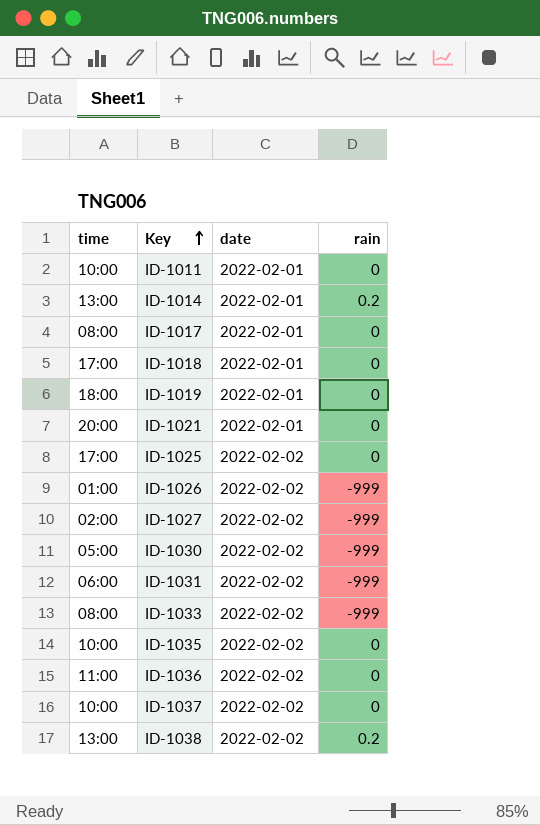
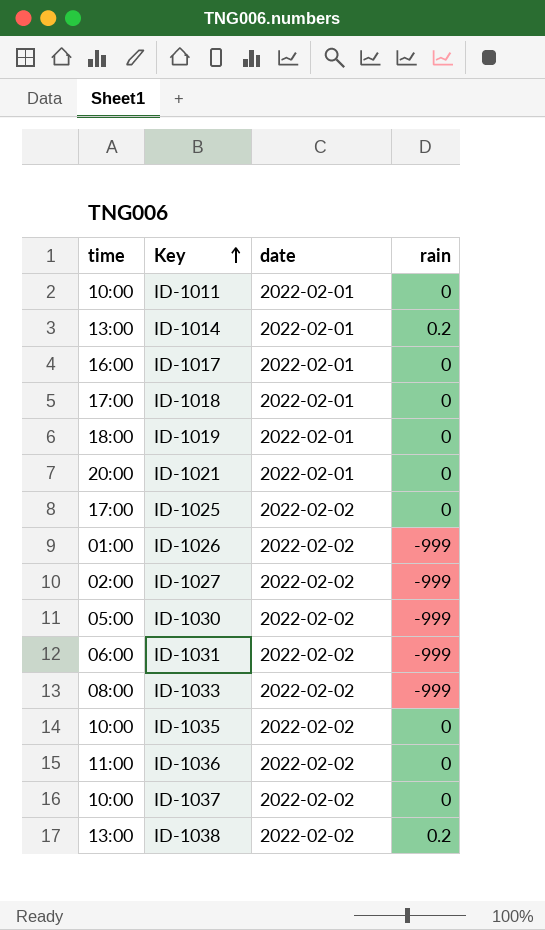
ID-1017 | time: 08:00 -> 16:00

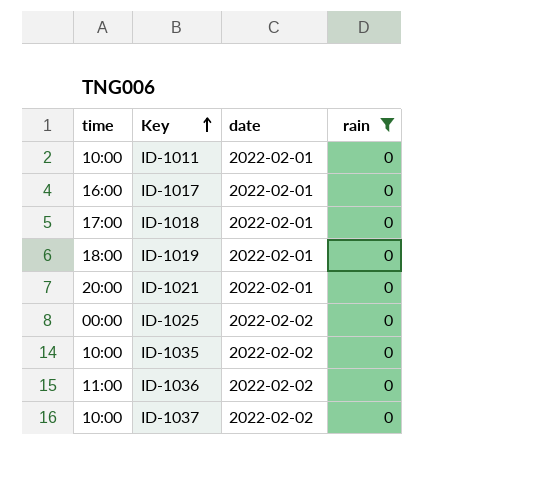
filter: none -> rain = 0
ID-1025 | time: 17:00 -> 00:00

